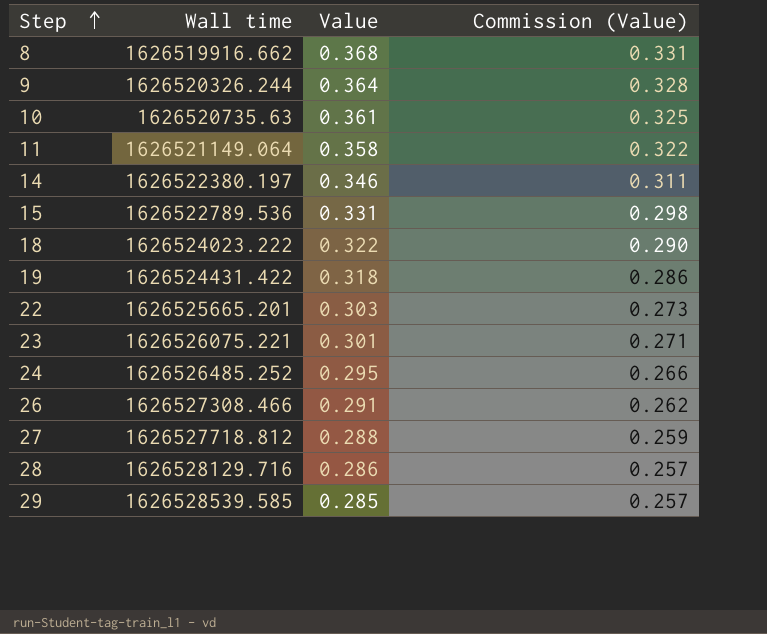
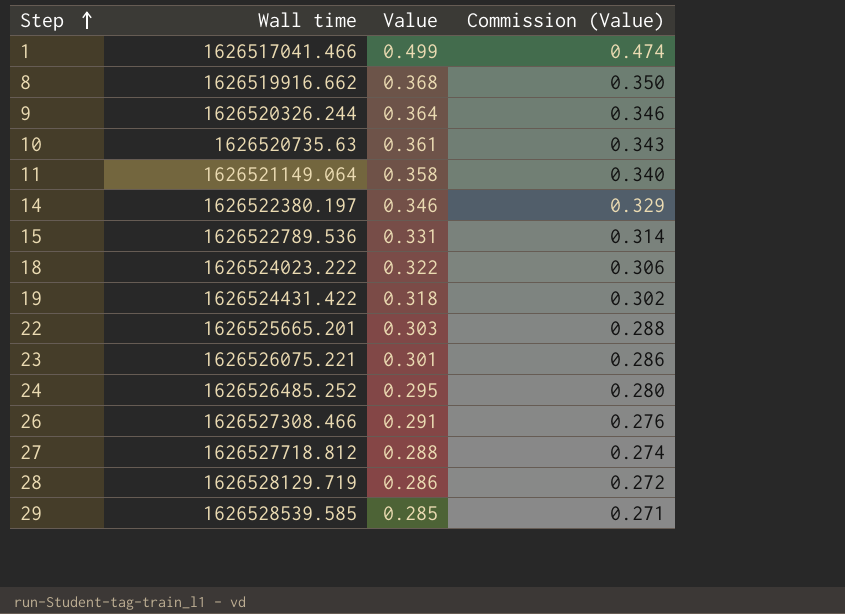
column Commission (Value) | formula: [Value] * 0.9 -> [Value] * 0.95
row 1: none -> 1626517041.466 | 0.499 | 0.474
28 | Wall time: 1626528129.716 -> 1626528129.719

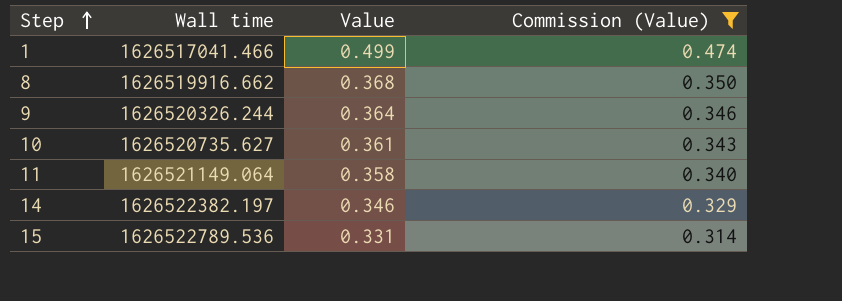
filter: none -> Commission (Value) >= 0.314
10 | Wall time: 1626520735.63 -> 1626520735.627
14 | Wall time: 1626522380.197 -> 1626522382.197

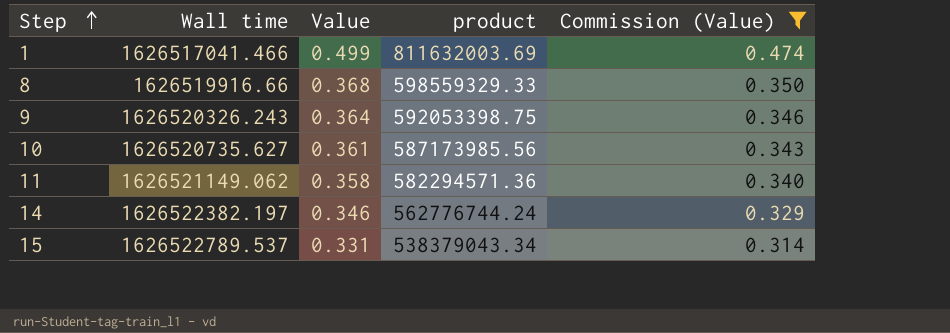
column product | formula: none -> [Wall time] * [Value]
8 | Wall time: 1626519916.662 -> 1626519916.66
9 | Wall time: 1626520326.244 -> 1626520326.243
11 | Wall time: 1626521149.064 -> 1626521149.062
15 | Wall time: 1626522789.536 -> 1626522789.537

